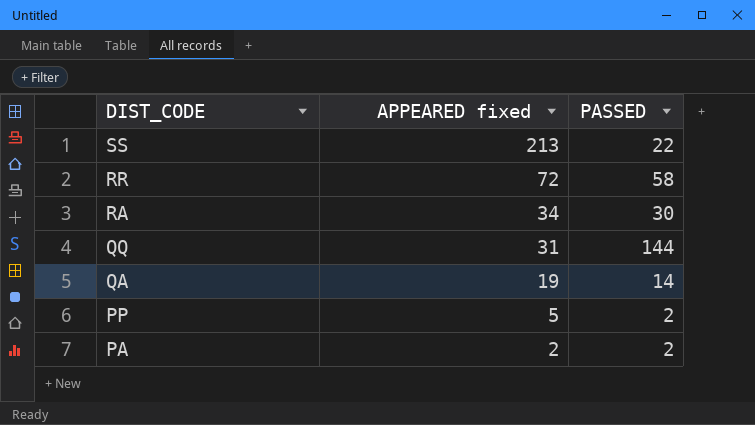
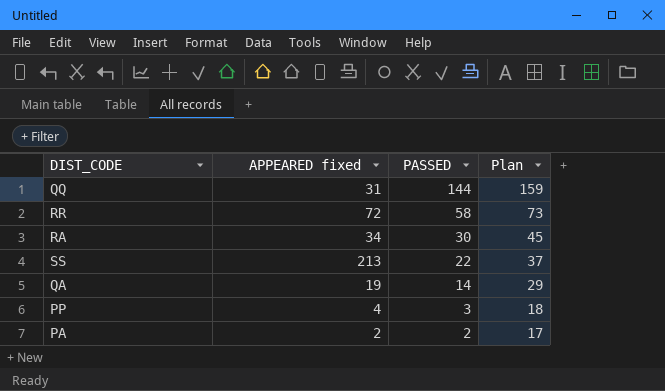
row order: DIST_CODE descending -> PASSED descending
column Plan | formula: none -> [PASSED] + 15
PP | APPEARED fixed: 5 -> 4
PP | PASSED: 2 -> 3

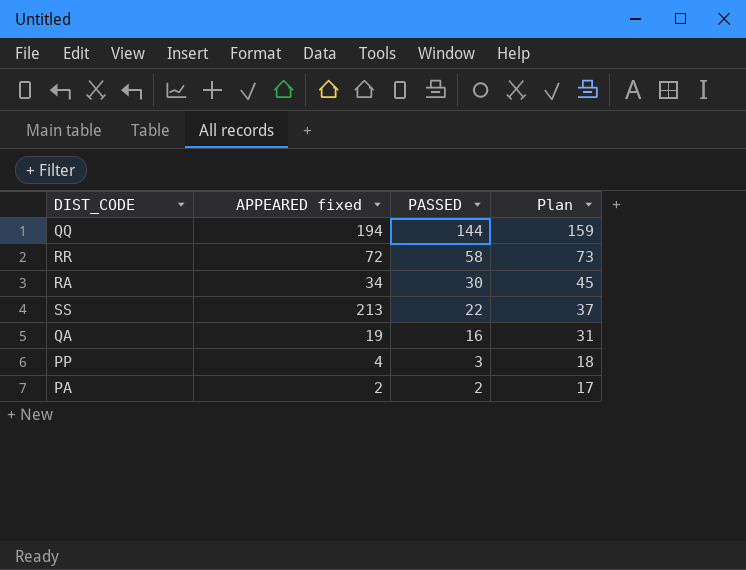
QQ | APPEARED fixed: 31 -> 194
QA | PASSED: 14 -> 16
QA | Plan: 29 -> 31

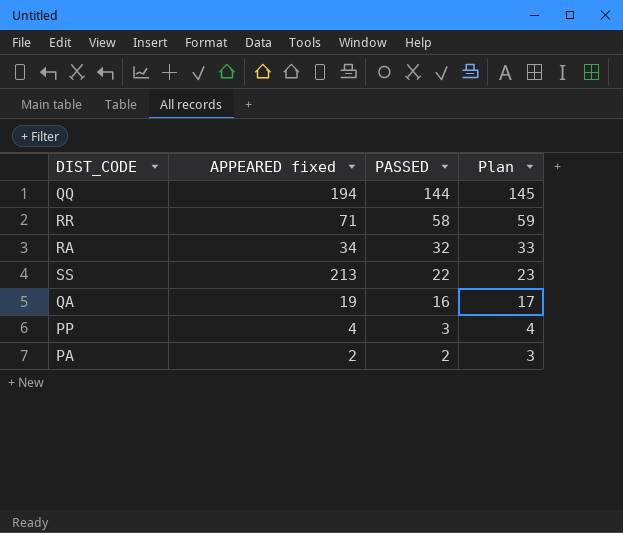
column Plan | formula: [PASSED] + 15 -> [PASSED] + 1
RR | APPEARED fixed: 72 -> 71
RA | PASSED: 30 -> 32

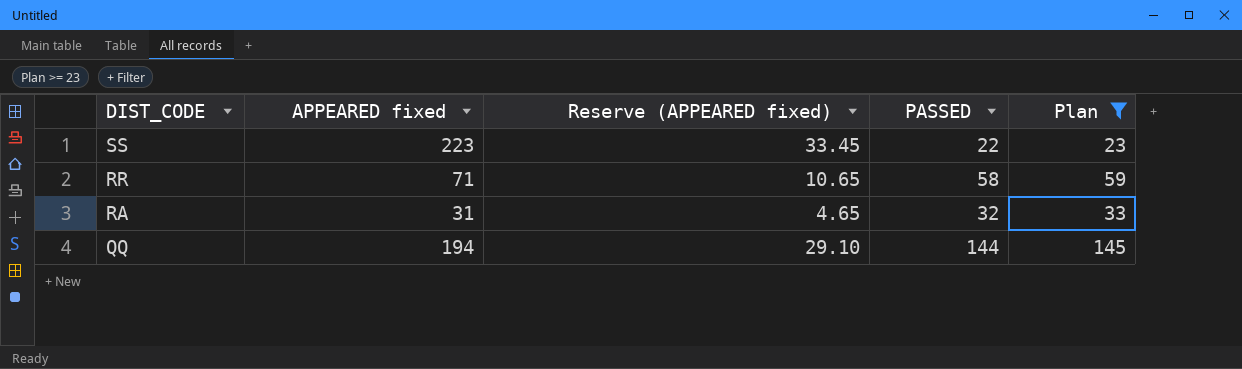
filter: none -> Plan >= 23
row order: PASSED descending -> DIST_CODE descending
column Reserve (APPEARED fixed) | formula: none -> [APPEARED fixed] * 0.15
SS | APPEARED fixed: 213 -> 223
RA | APPEARED fixed: 34 -> 31

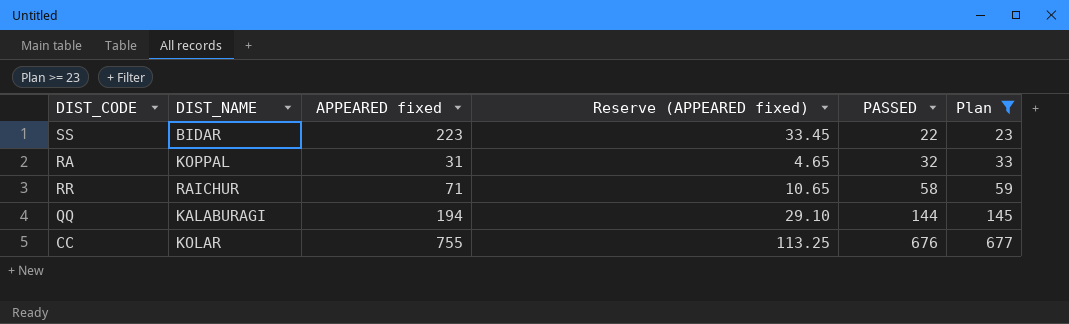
row order: DIST_CODE descending -> PASSED ascending
column DIST_NAME | position: none -> 2
row CC: none -> KOLAR | 755 | 113.25 | 676 | 677

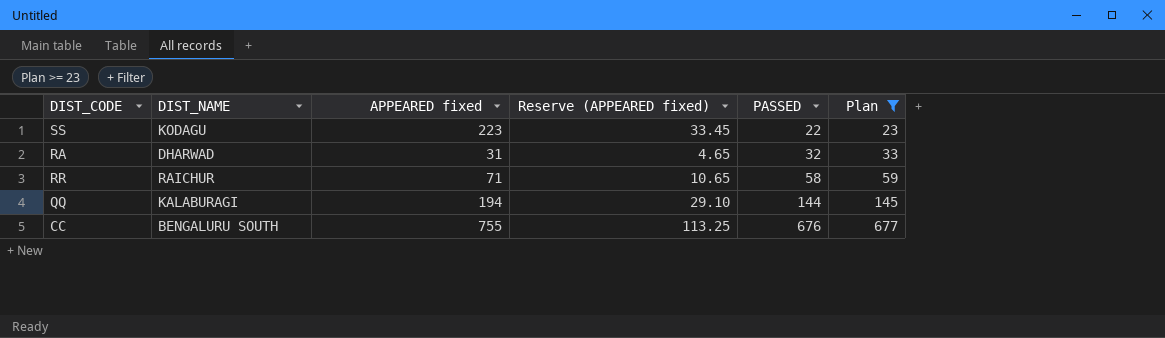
SS | DIST_NAME: BIDAR -> KODAGU
RA | DIST_NAME: KOPPAL -> DHARWAD
CC | DIST_NAME: KOLAR -> BENGALURU SOUTH

